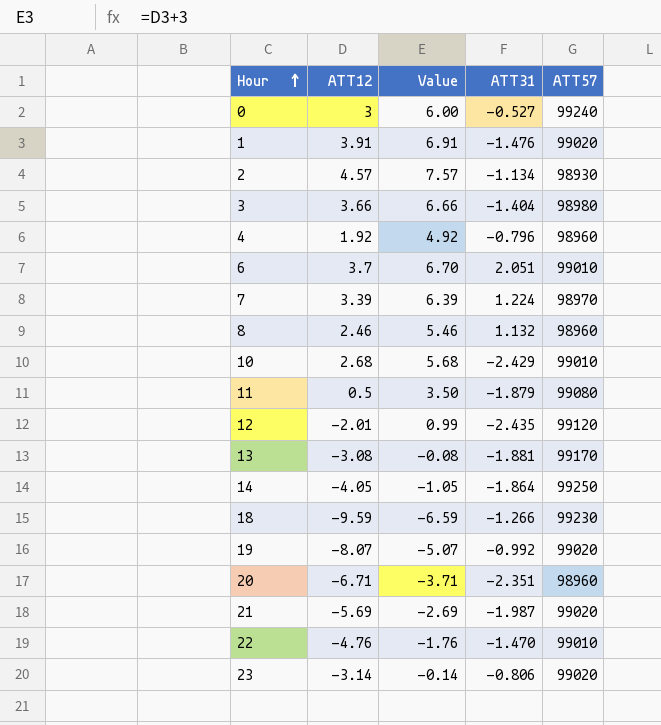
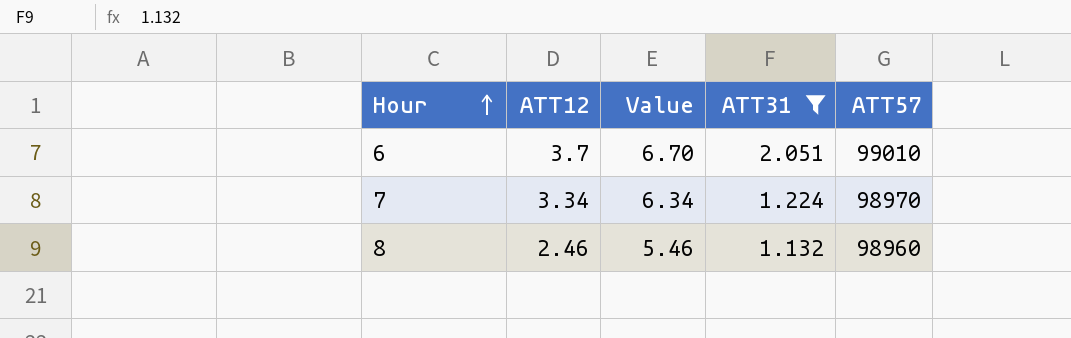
filter: none -> ATT31 >= 1.132
7 | ATT12: 3.39 -> 3.34
7 | Value: 6.39 -> 6.34

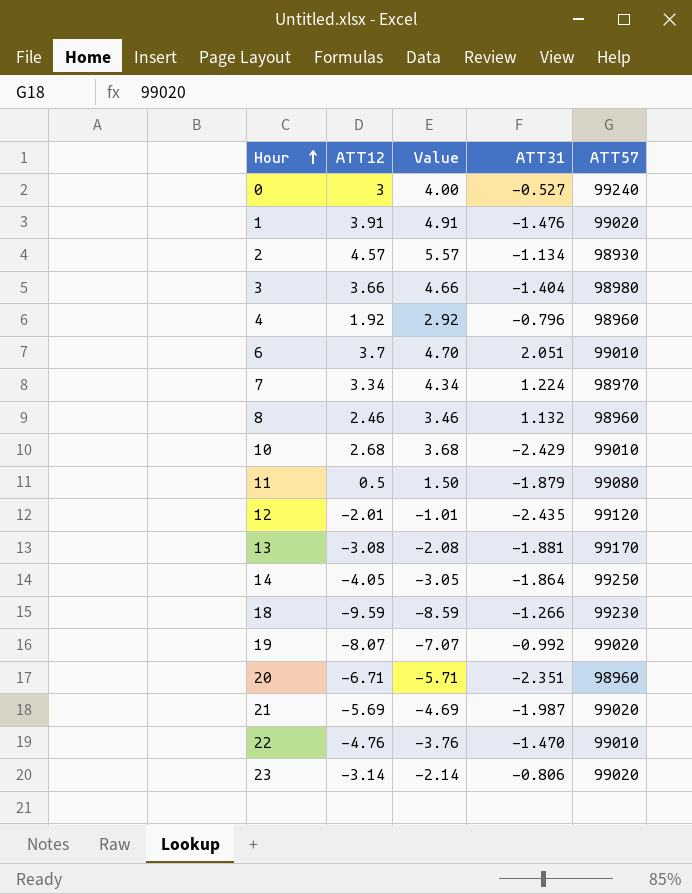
filter: ATT31 >= 1.132 -> none
column Value | formula: [ATT12] + 3 -> [ATT12] + 1

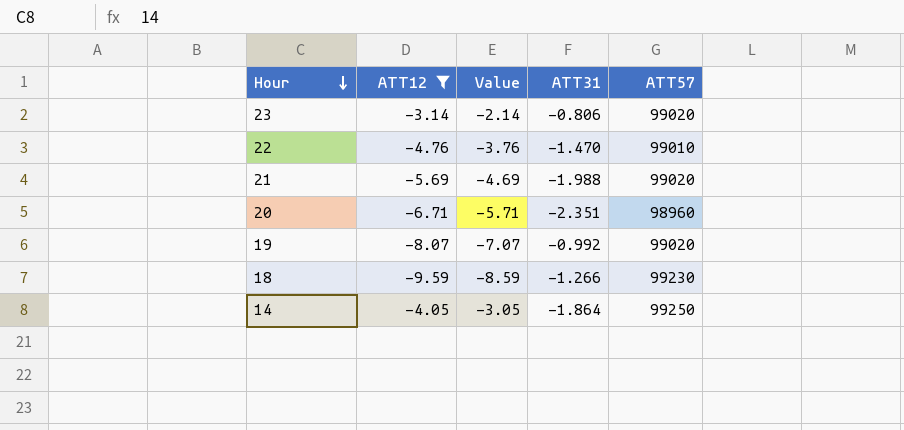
filter: none -> ATT12 <= -3.14
row order: Hour ascending -> Hour descending
21 | ATT31: -1.987 -> -1.988

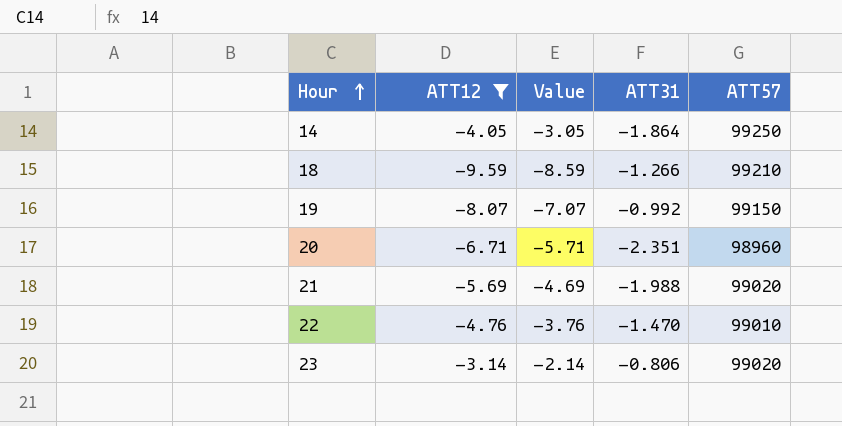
row order: Hour descending -> Hour ascending
18 | ATT57: 99230 -> 99210
19 | ATT57: 99020 -> 99150

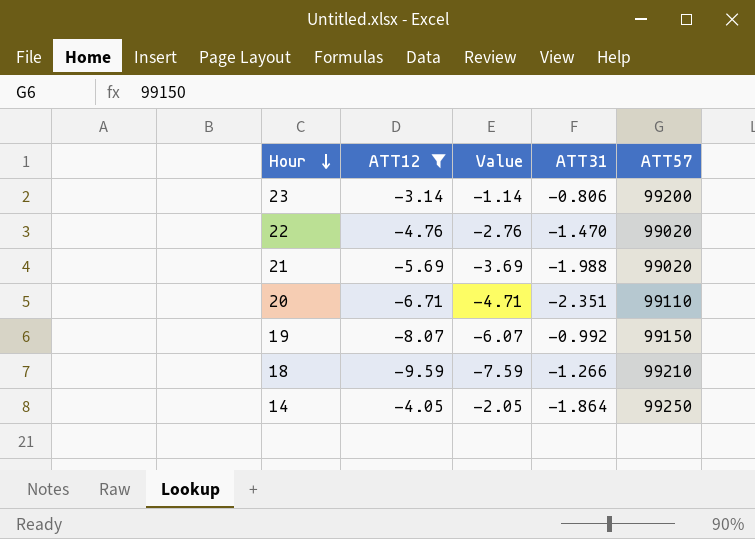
row order: Hour ascending -> Hour descending
column Value | formula: [ATT12] + 1 -> [ATT12] + 2
23 | ATT57: 99020 -> 99200
22 | ATT57: 99010 -> 99020
20 | ATT57: 98960 -> 99110

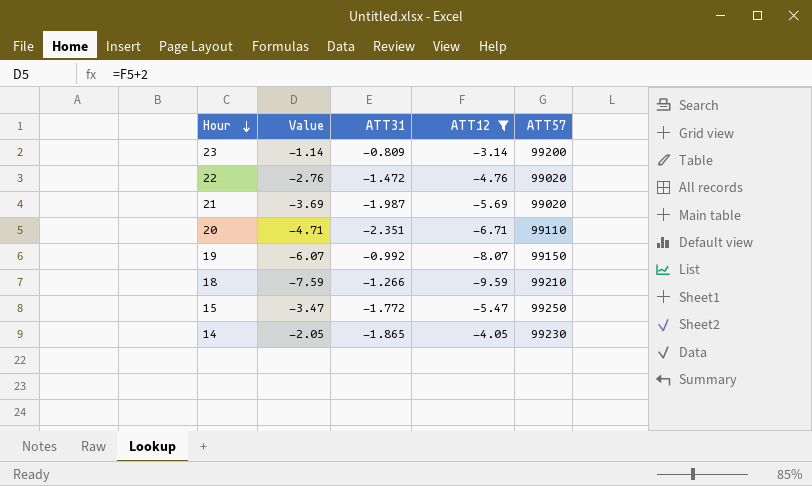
column ATT12 | position: 2 -> 4
23 | ATT31: -0.806 -> -0.809
22 | ATT31: -1.470 -> -1.472
21 | ATT31: -1.988 -> -1.987
row 15: none -> -3.47 | -1.772 | -5.47 | 99250
14 | ATT31: -1.864 -> -1.865
14 | ATT57: 99250 -> 99230

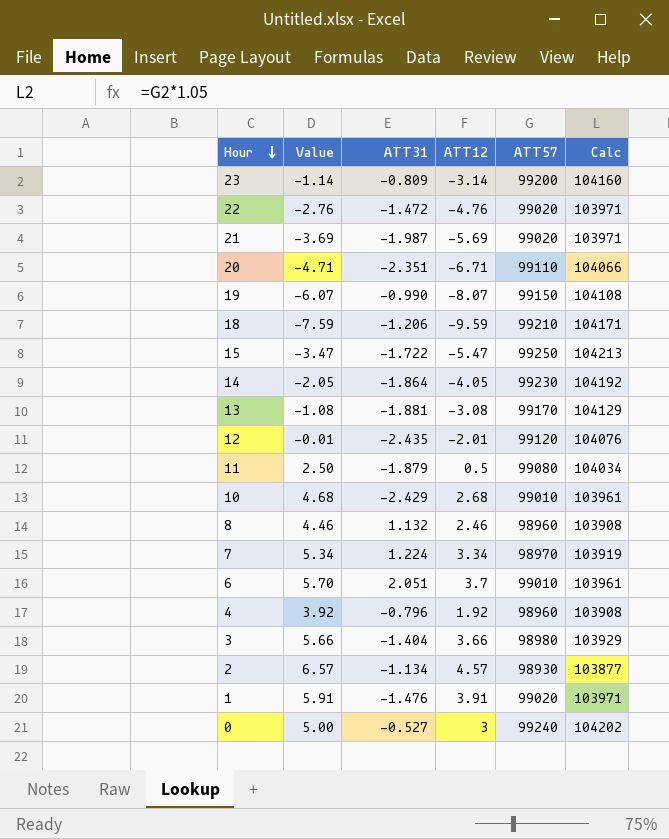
filter: ATT12 <= -3.14 -> none
column Calc | formula: none -> [ATT57] * 1.05
19 | ATT31: -0.992 -> -0.990
18 | ATT31: -1.266 -> -1.206
15 | ATT31: -1.772 -> -1.722
14 | ATT31: -1.865 -> -1.864

